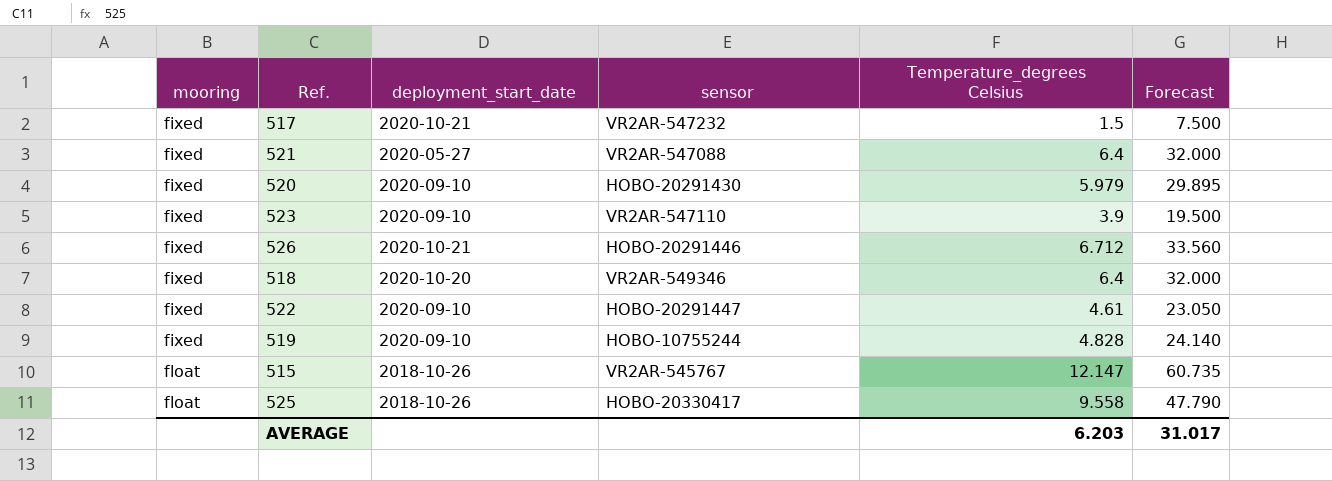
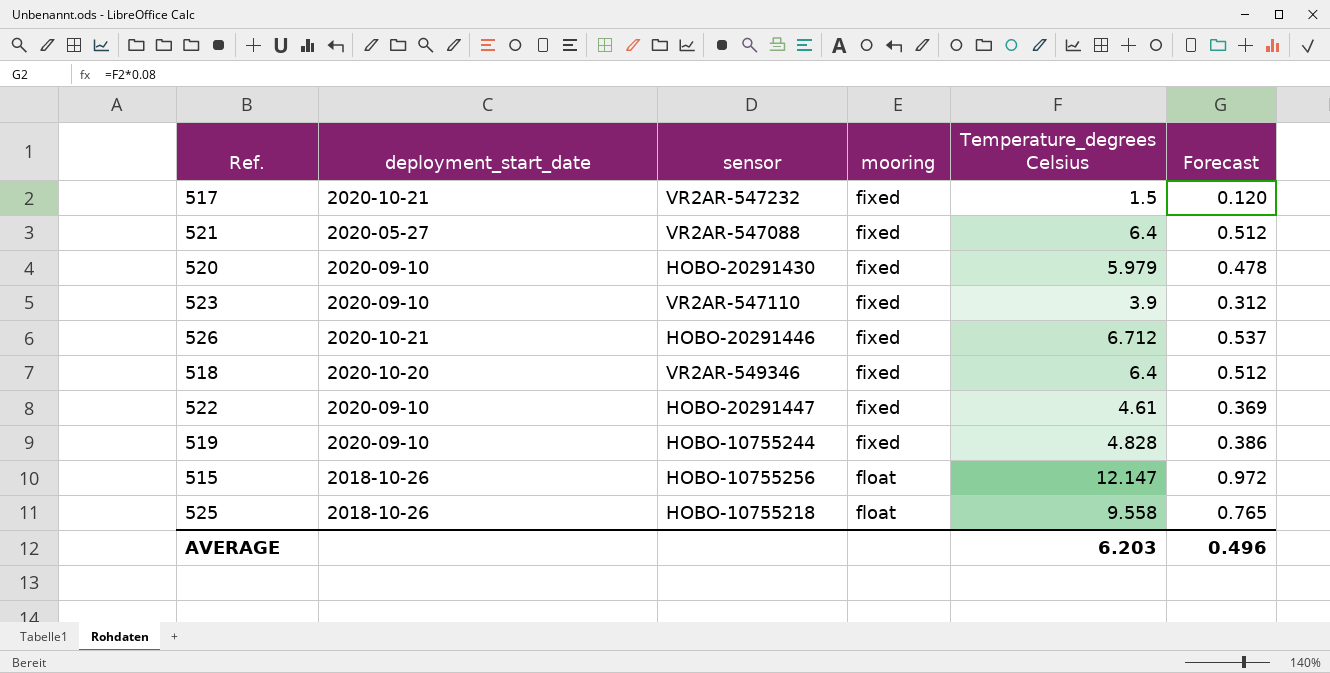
column mooring | position: 1 -> 4
column Forecast | formula: [Temperature_degrees Celsius] * 5 -> [Temperature_degrees Celsius] * 0.08
515 | sensor: VR2AR-545767 -> HOBO-10755256
525 | sensor: HOBO-20330417 -> HOBO-10755218
AVERAGE | Forecast: 31.017 -> 0.496

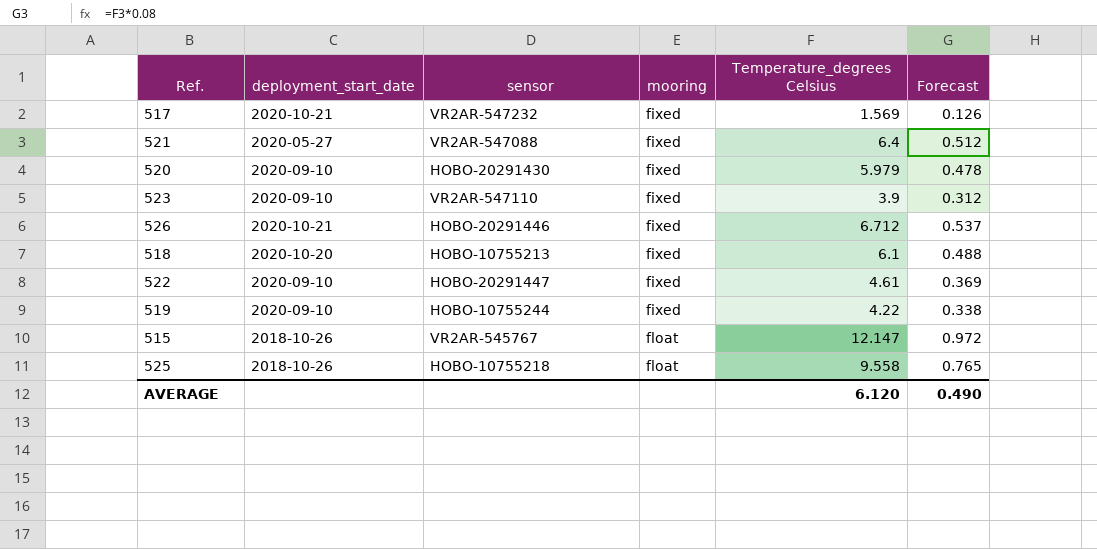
517 | Temperature_degrees Celsius: 1.5 -> 1.569
517 | Forecast: 0.120 -> 0.126
518 | sensor: VR2AR-549346 -> HOBO-10755213
518 | Temperature_degrees Celsius: 6.4 -> 6.1
518 | Forecast: 0.512 -> 0.488
519 | Temperature_degrees Celsius: 4.828 -> 4.22
519 | Forecast: 0.386 -> 0.338
515 | sensor: HOBO-10755256 -> VR2AR-545767
AVERAGE | Temperature_degrees Celsius: 6.203 -> 6.120
AVERAGE | Forecast: 0.496 -> 0.490

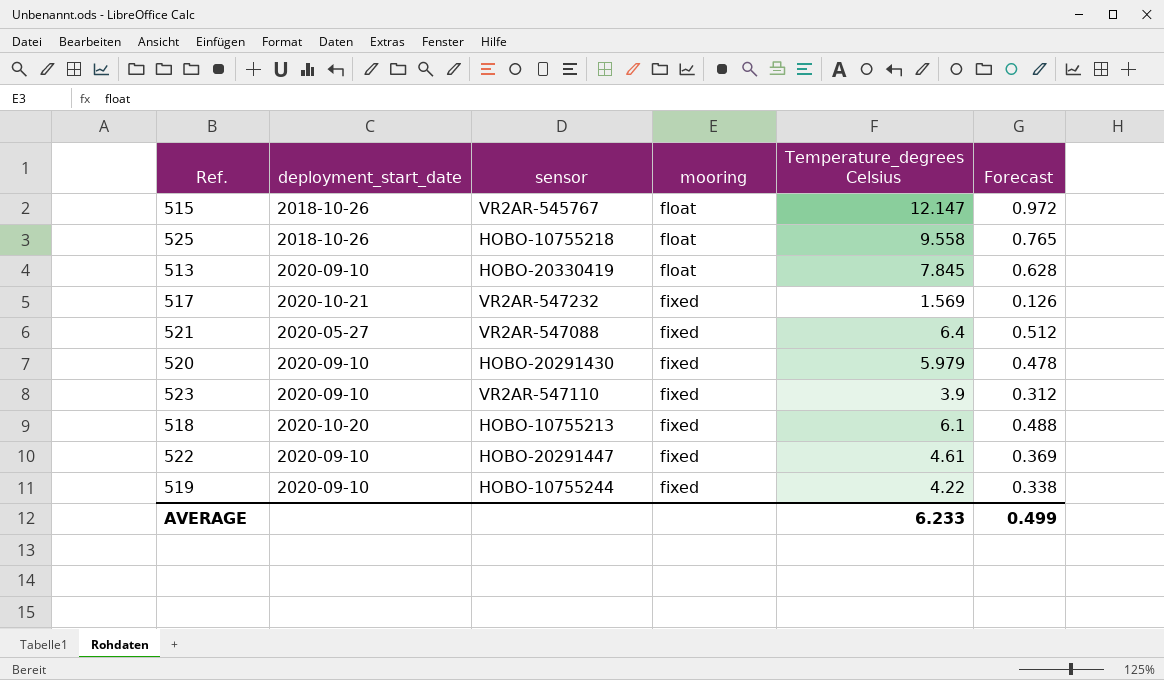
row order: mooring ascending -> mooring descending
row 526: 2020-10-21 | HOBO-20291446 | fixed | 6.712 | 0.537 -> none
row 513: none -> 2020-09-10 | HOBO-20330419 | float | 7.845 | 0.628
AVERAGE | Temperature_degrees Celsius: 6.120 -> 6.233
AVERAGE | Forecast: 0.490 -> 0.499

